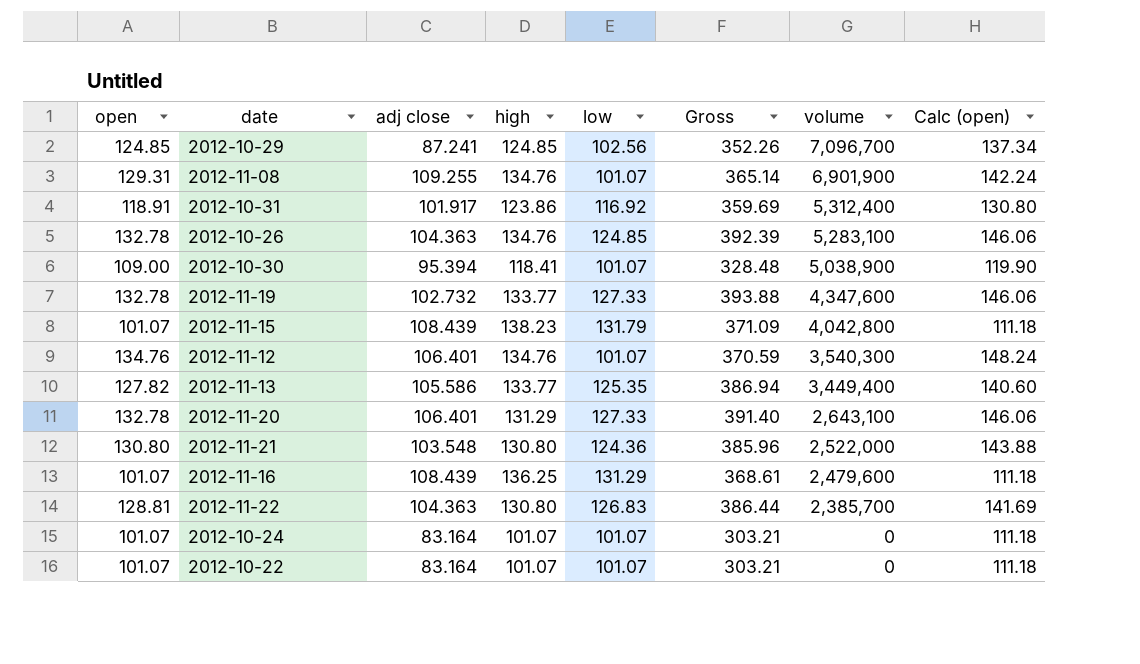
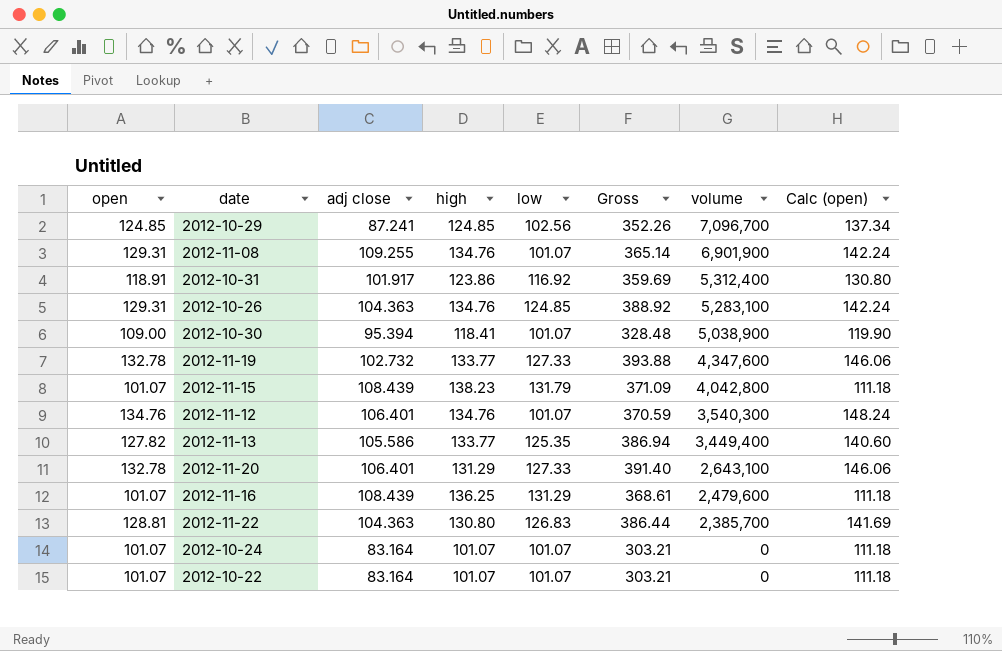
row 2012-11-21: 130.80 | 103.548 | 130.80 | 124.36 | 385.96 | 2,522,000 | 143.88 -> none
2012-10-26 | open: 132.78 -> 129.31
2012-10-26 | Gross: 392.39 -> 388.92
2012-10-26 | Calc (open): 146.06 -> 142.24

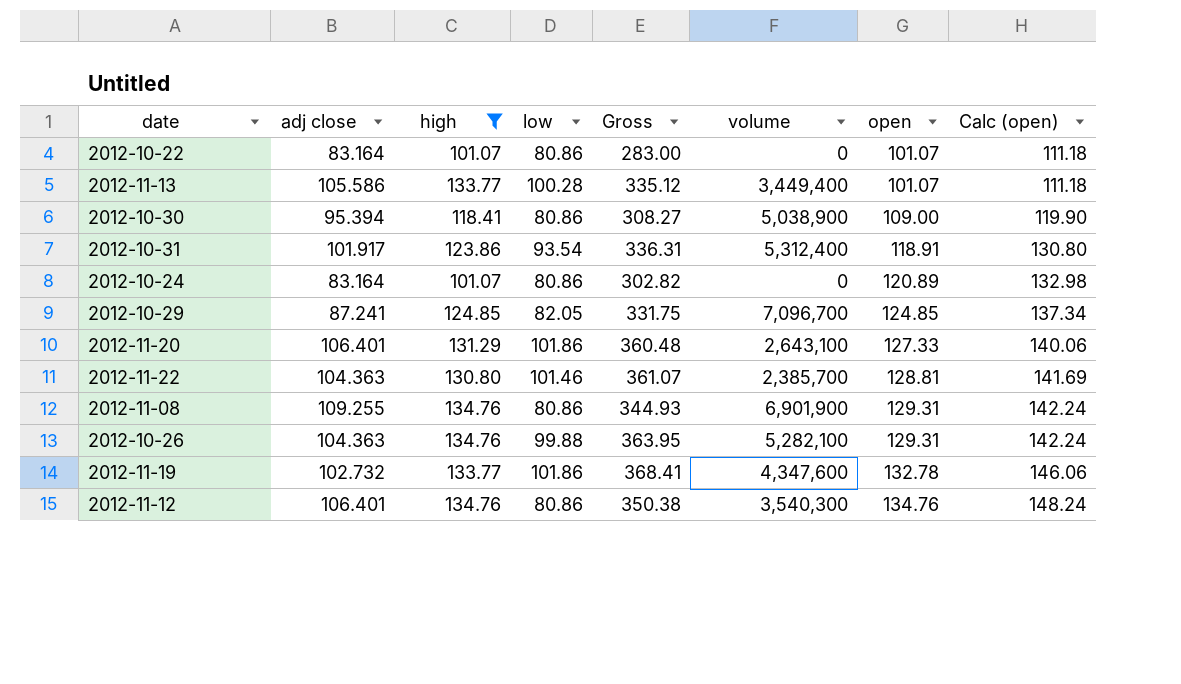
filter: none -> high <= 134.76
row order: volume descending -> open ascending
column open | position: 1 -> 7
2012-10-22 | low: 101.07 -> 80.86
2012-10-22 | Gross: 303.21 -> 283.00
2012-11-13 | low: 125.35 -> 100.28
2012-11-13 | Gross: 386.94 -> 335.12
2012-11-13 | open: 127.82 -> 101.07
2012-11-13 | Calc (open): 140.60 -> 111.18
2012-10-30 | low: 101.07 -> 80.86
2012-10-30 | Gross: 328.48 -> 308.27
2012-10-31 | low: 116.92 -> 93.54
2012-10-31 | Gross: 359.69 -> 336.31
2012-10-24 | low: 101.07 -> 80.86
2012-10-24 | Gross: 303.21 -> 302.82
2012-10-24 | open: 101.07 -> 120.89
2012-10-24 | Calc (open): 111.18 -> 132.98
2012-10-29 | low: 102.56 -> 82.05
2012-10-29 | Gross: 352.26 -> 331.75
2012-11-20 | low: 127.33 -> 101.86
2012-11-20 | Gross: 391.40 -> 360.48
2012-11-20 | open: 132.78 -> 127.33
2012-11-20 | Calc (open): 146.06 -> 140.06
2012-11-22 | low: 126.83 -> 101.46
2012-11-22 | Gross: 386.44 -> 361.07
2012-11-08 | low: 101.07 -> 80.86
2012-11-08 | Gross: 365.14 -> 344.93
2012-10-26 | low: 124.85 -> 99.88
2012-10-26 | Gross: 388.92 -> 363.95
2012-10-26 | volume: 5,283,100 -> 5,282,100
2012-11-19 | low: 127.33 -> 101.86
2012-11-19 | Gross: 393.88 -> 368.41
2012-11-12 | low: 101.07 -> 80.86
2012-11-12 | Gross: 370.59 -> 350.38

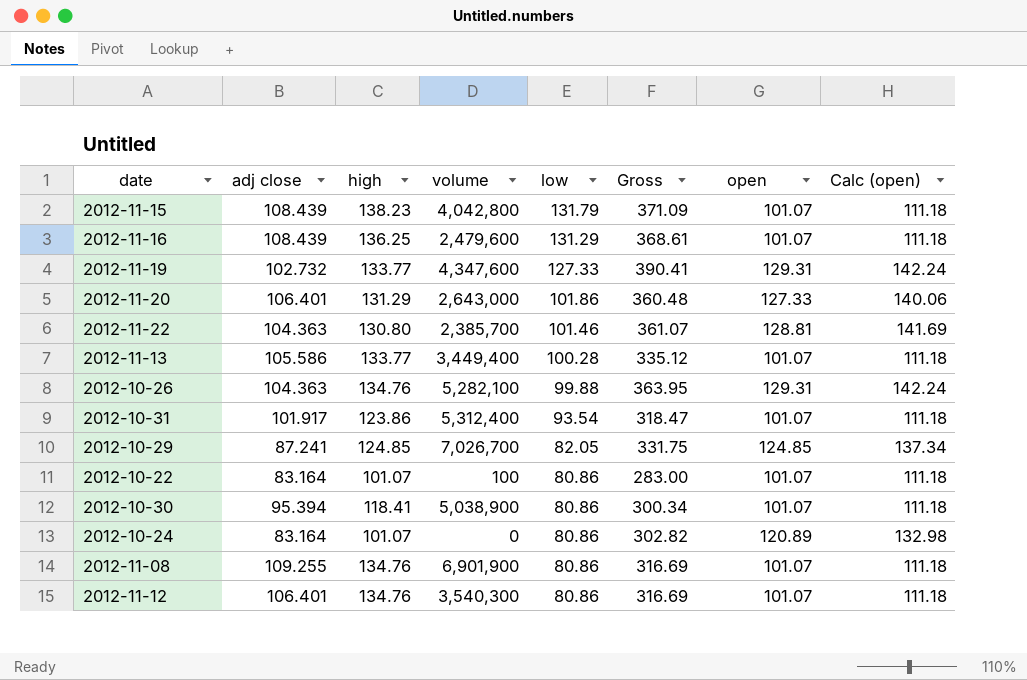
filter: high <= 134.76 -> none
row order: open ascending -> low descending
column volume | position: 6 -> 4
2012-11-19 | low: 101.86 -> 127.33
2012-11-19 | Gross: 368.41 -> 390.41
2012-11-19 | open: 132.78 -> 129.31
2012-11-19 | Calc (open): 146.06 -> 142.24
2012-11-20 | volume: 2,643,100 -> 2,643,000
2012-10-31 | Gross: 336.31 -> 318.47
2012-10-31 | open: 118.91 -> 101.07
2012-10-31 | Calc (open): 130.80 -> 111.18
2012-10-29 | volume: 7,096,700 -> 7,026,700
2012-10-22 | volume: 0 -> 100
2012-10-30 | Gross: 308.27 -> 300.34
2012-10-30 | open: 109.00 -> 101.07
2012-10-30 | Calc (open): 119.90 -> 111.18
2012-11-08 | Gross: 344.93 -> 316.69
2012-11-08 | open: 129.31 -> 101.07
2012-11-08 | Calc (open): 142.24 -> 111.18
2012-11-12 | Gross: 350.38 -> 316.69
2012-11-12 | open: 134.76 -> 101.07
2012-11-12 | Calc (open): 148.24 -> 111.18

